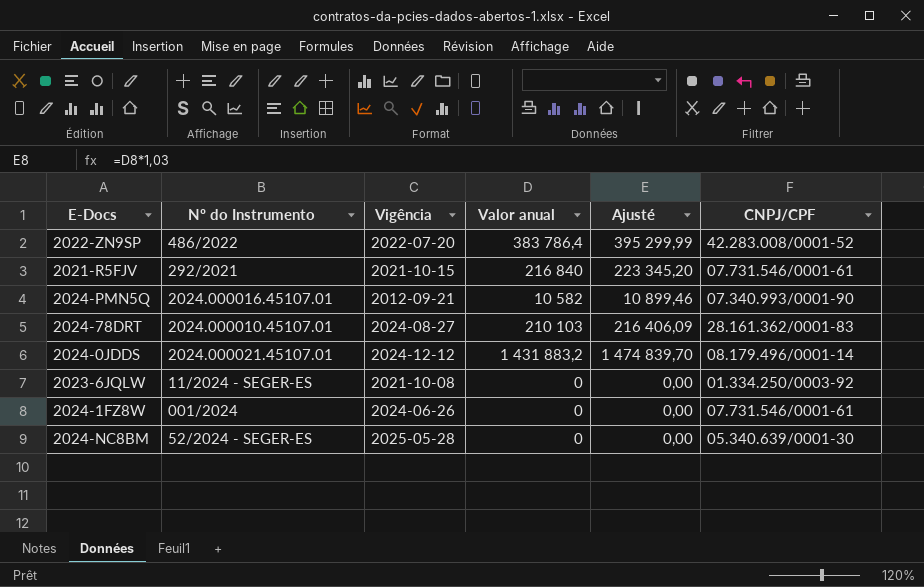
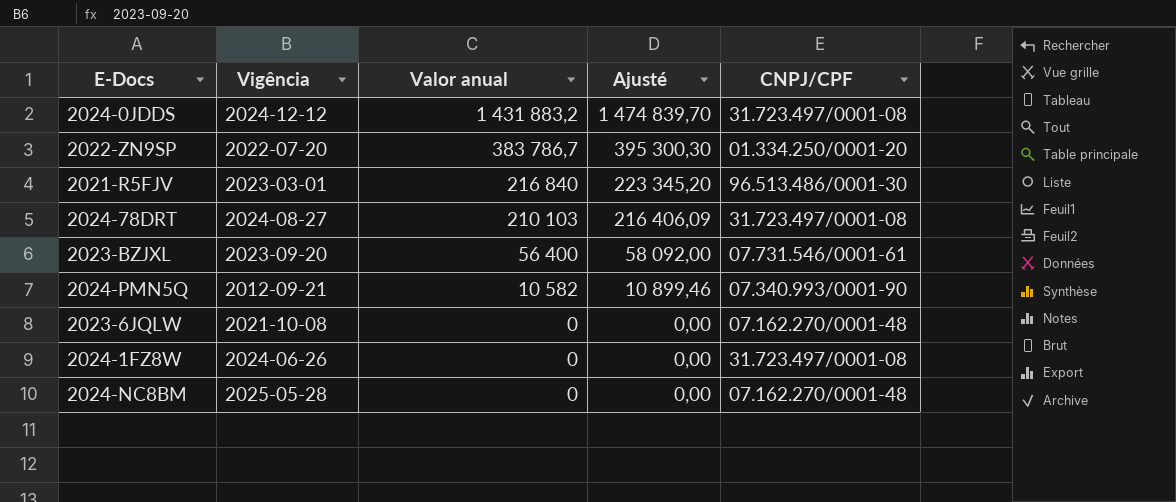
row order: none -> Valor anual descending
column Nº do Instrumento | position: 2 -> none
2024-0JDDS | CNPJ/CPF: 08.179.496/0001-14 -> 31.723.497/0001-08
2022-ZN9SP | Valor anual: 383 786,4 -> 383 786,7
2022-ZN9SP | Ajusté: 395 299,99 -> 395 300,30
2022-ZN9SP | CNPJ/CPF: 42.283.008/0001-52 -> 01.334.250/0001-20
2021-R5FJV | Vigência: 2021-10-15 -> 2023-03-01
2021-R5FJV | CNPJ/CPF: 07.731.546/0001-61 -> 96.513.486/0001-30
2024-78DRT | CNPJ/CPF: 28.161.362/0001-83 -> 31.723.497/0001-08
row 2023-BZJXL: none -> 2023-09-20 | 56 400 | 58 092,00 | 07.731.546/0001-61
2023-6JQLW | CNPJ/CPF: 01.334.250/0003-92 -> 07.162.270/0001-48
2024-1FZ8W | CNPJ/CPF: 07.731.546/0001-61 -> 31.723.497/0001-08
2024-NC8BM | CNPJ/CPF: 05.340.639/0001-30 -> 07.162.270/0001-48

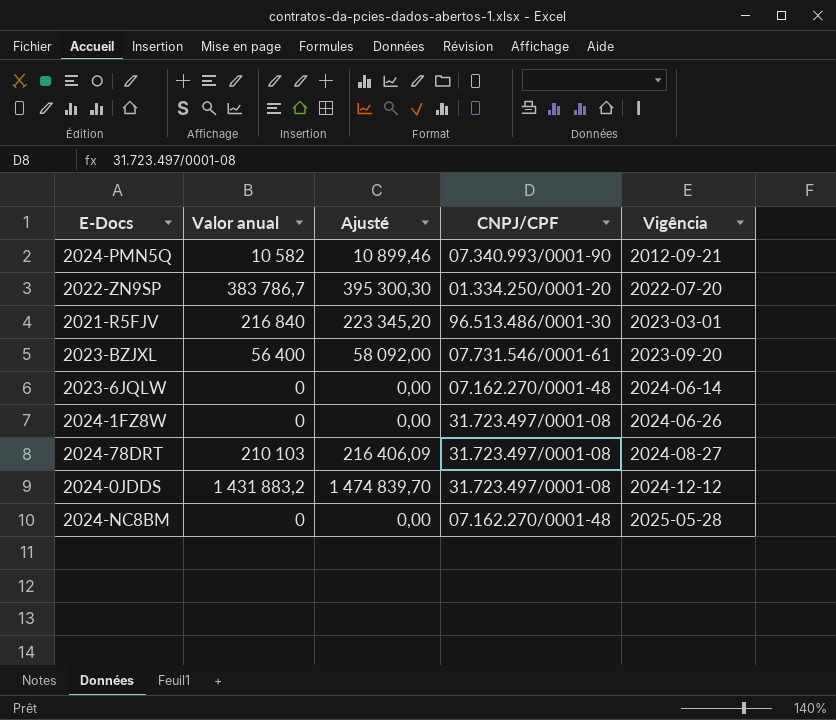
row order: Valor anual descending -> Vigência ascending
column Vigência | position: 2 -> 5
2023-6JQLW | Vigência: 2021-10-08 -> 2024-06-14

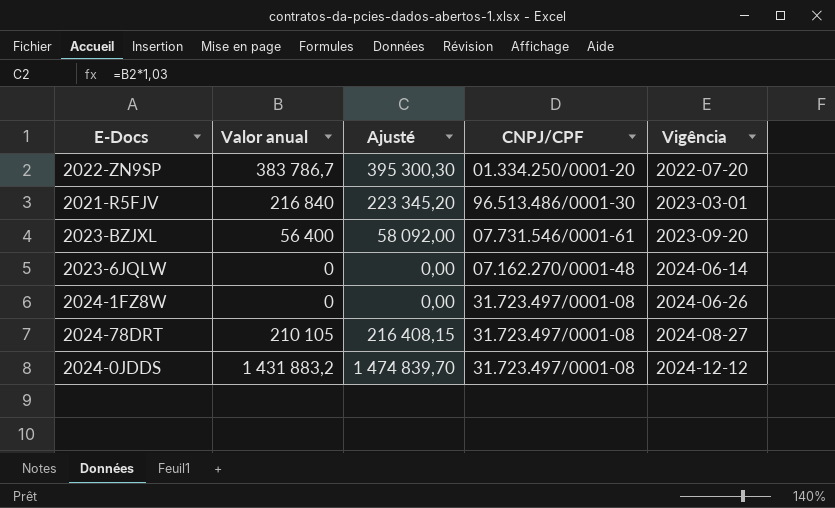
row 2024-PMN5Q: 10 582 | 10 899,46 | 07.340.993/0001-90 | 2012-09-21 -> none
row 2024-NC8BM: 0 | 0,00 | 07.162.270/0001-48 | 2025-05-28 -> none
2024-78DRT | Valor anual: 210 103 -> 210 105
2024-78DRT | Ajusté: 216 406,09 -> 216 408,15

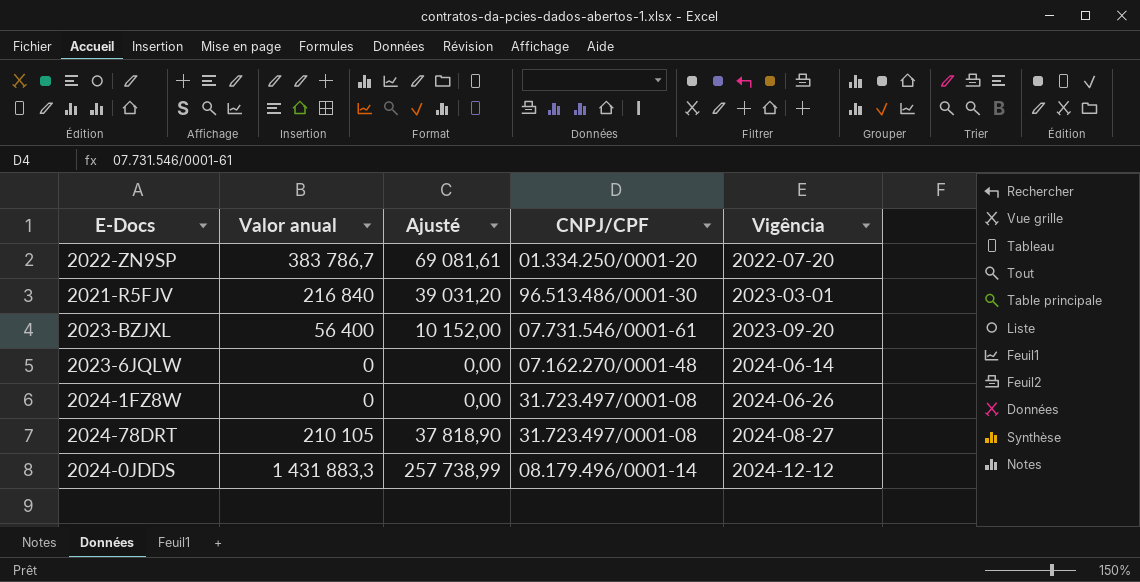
column Ajusté | formula: [Valor anual] * 1,03 -> [Valor anual] * 0,18
2024-0JDDS | Valor anual: 1 431 883,2 -> 1 431 883,3
2024-0JDDS | CNPJ/CPF: 31.723.497/0001-08 -> 08.179.496/0001-14

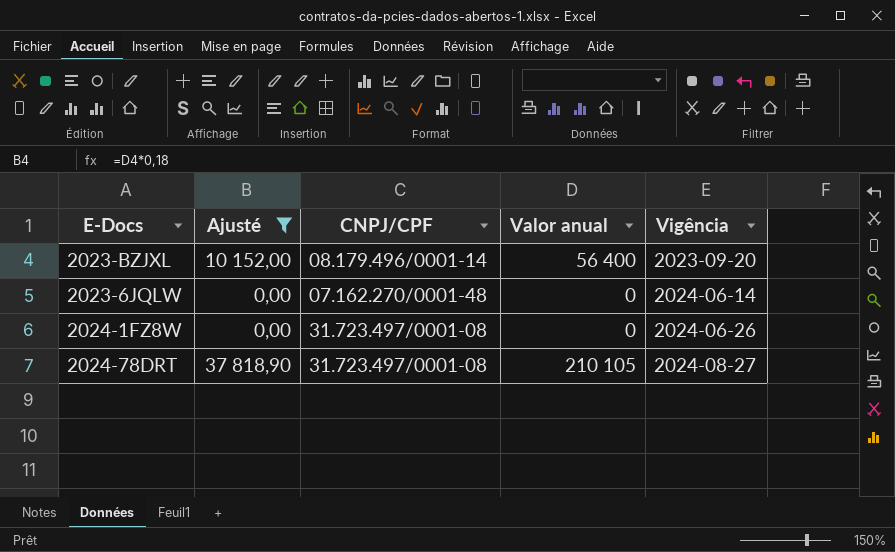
filter: none -> Ajusté <= 37 818,90
column Valor anual | position: 2 -> 4
2023-BZJXL | CNPJ/CPF: 07.731.546/0001-61 -> 08.179.496/0001-14

